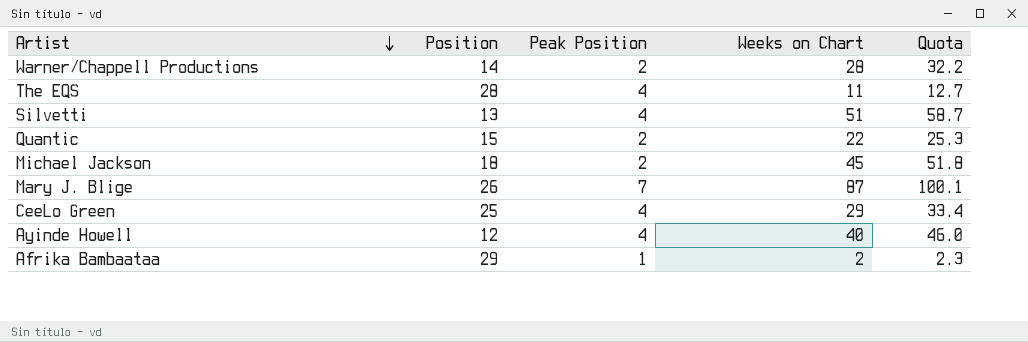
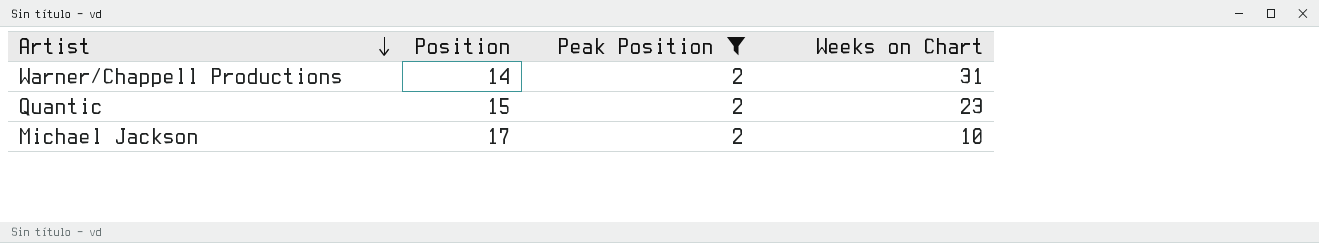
filter: none -> Peak Position = 2
column Quota | formula: [Weeks on Chart] * 1.15 -> none
Warner/Chappell Productions | Weeks on Chart: 28 -> 31
Quantic | Weeks on Chart: 22 -> 23
Michael Jackson | Position: 18 -> 17
Michael Jackson | Weeks on Chart: 45 -> 10

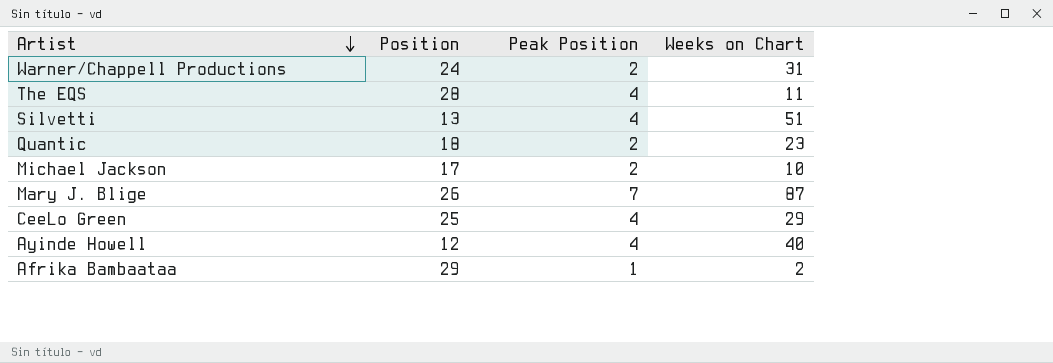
filter: Peak Position = 2 -> none
Warner/Chappell Productions | Position: 14 -> 24
Quantic | Position: 15 -> 18

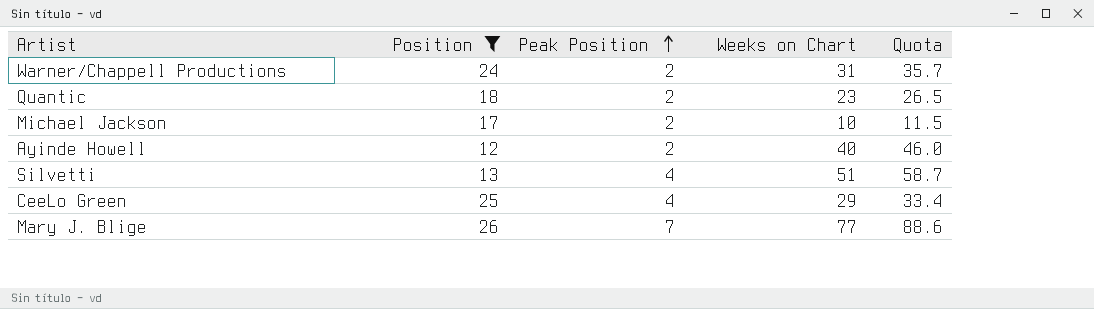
filter: none -> Position <= 26
row order: Artist descending -> Peak Position ascending
column Quota | formula: none -> [Weeks on Chart] * 1.15
Ayinde Howell | Peak Position: 4 -> 2
Mary J. Blige | Weeks on Chart: 87 -> 77

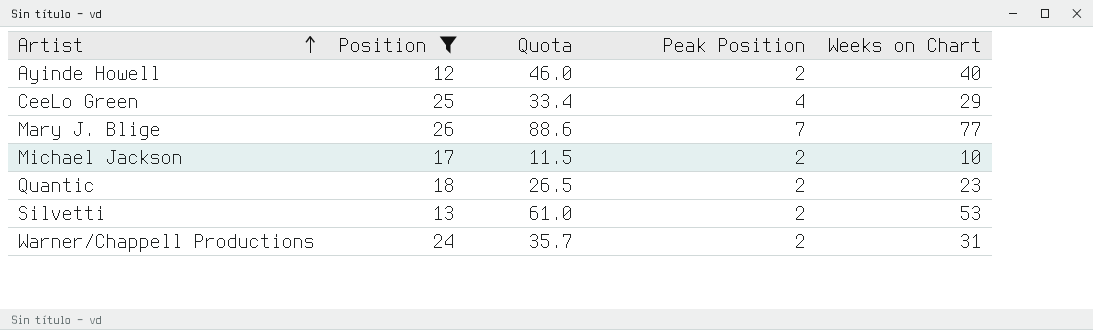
row order: Peak Position ascending -> Artist ascending
column Quota | position: 5 -> 3
Silvetti | Quota: 58.7 -> 61.0
Silvetti | Peak Position: 4 -> 2
Silvetti | Weeks on Chart: 51 -> 53

